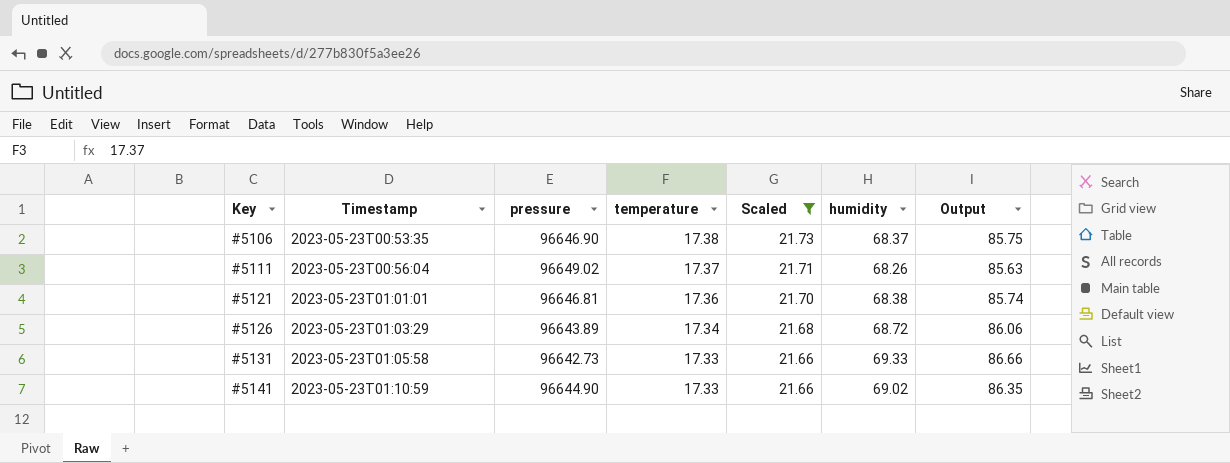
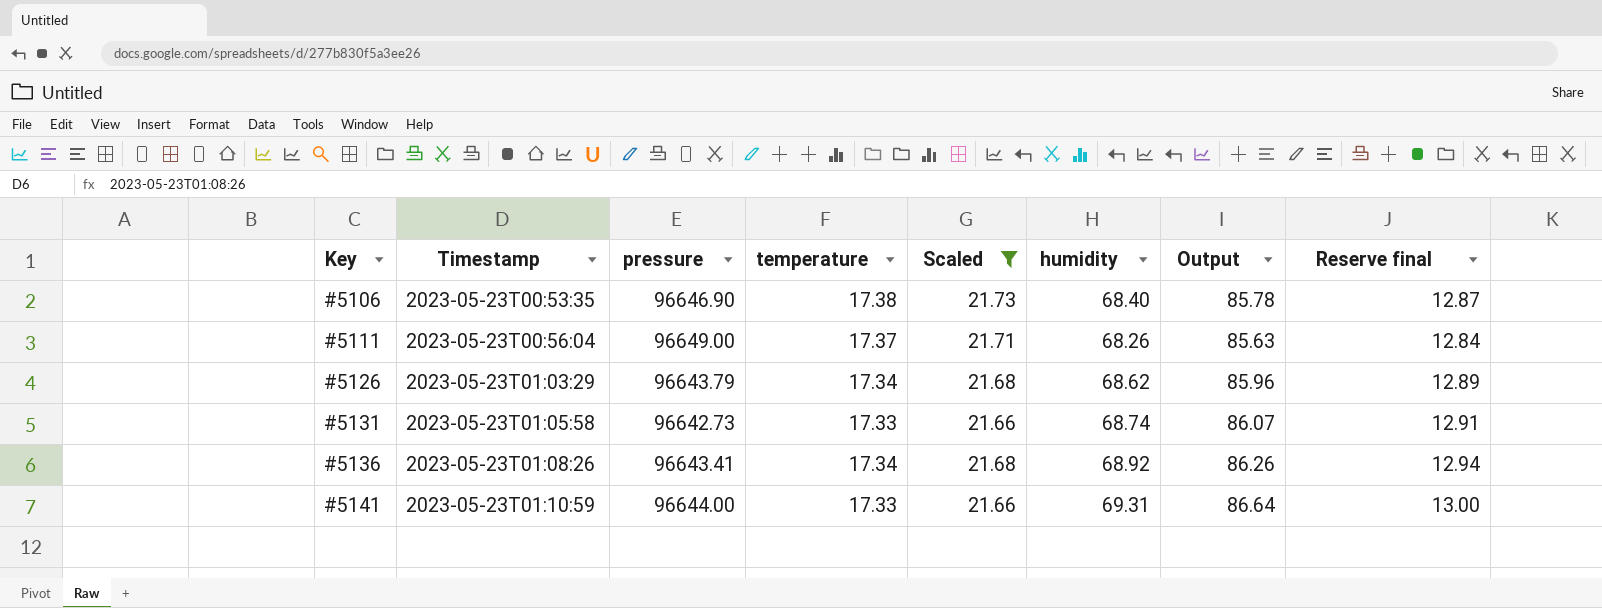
column Reserve final | formula: none -> [Output] * 0.15
row #5121: 2023-05-23T01:01:01 | 96646.81 | 17.36 | 21.70 | 68.38 | 85.74 -> none
#5106 | humidity: 68.37 -> 68.40
#5106 | Output: 85.75 -> 85.78
#5111 | pressure: 96649.02 -> 96649.00
#5126 | pressure: 96643.89 -> 96643.79
#5126 | humidity: 68.72 -> 68.62
#5126 | Output: 86.06 -> 85.96
#5131 | humidity: 69.33 -> 68.74
#5131 | Output: 86.66 -> 86.07
row #5136: none -> 2023-05-23T01:08:26 | 96643.41 | 17.34 | 21.68 | 68.92 | 86.26 | 12.94
#5141 | pressure: 96644.90 -> 96644.00
#5141 | humidity: 69.02 -> 69.31
#5141 | Output: 86.35 -> 86.64

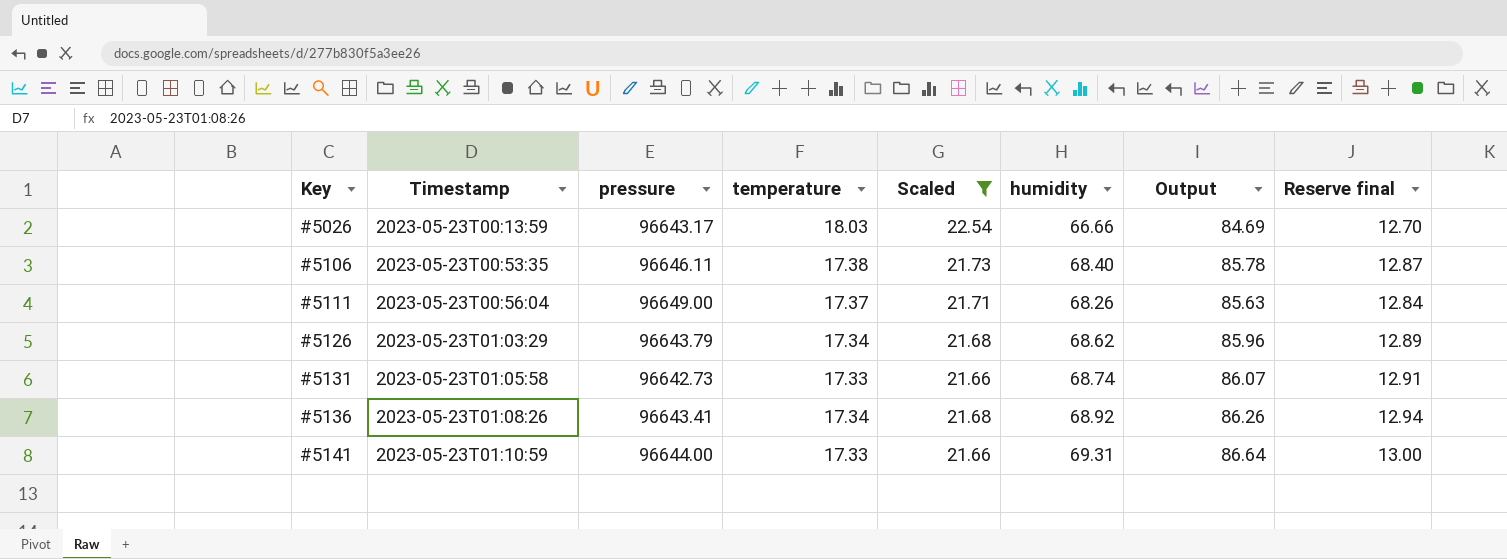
row #5026: none -> 2023-05-23T00:13:59 | 96643.17 | 18.03 | 22.54 | 66.66 | 84.69 | 12.70
#5106 | pressure: 96646.90 -> 96646.11

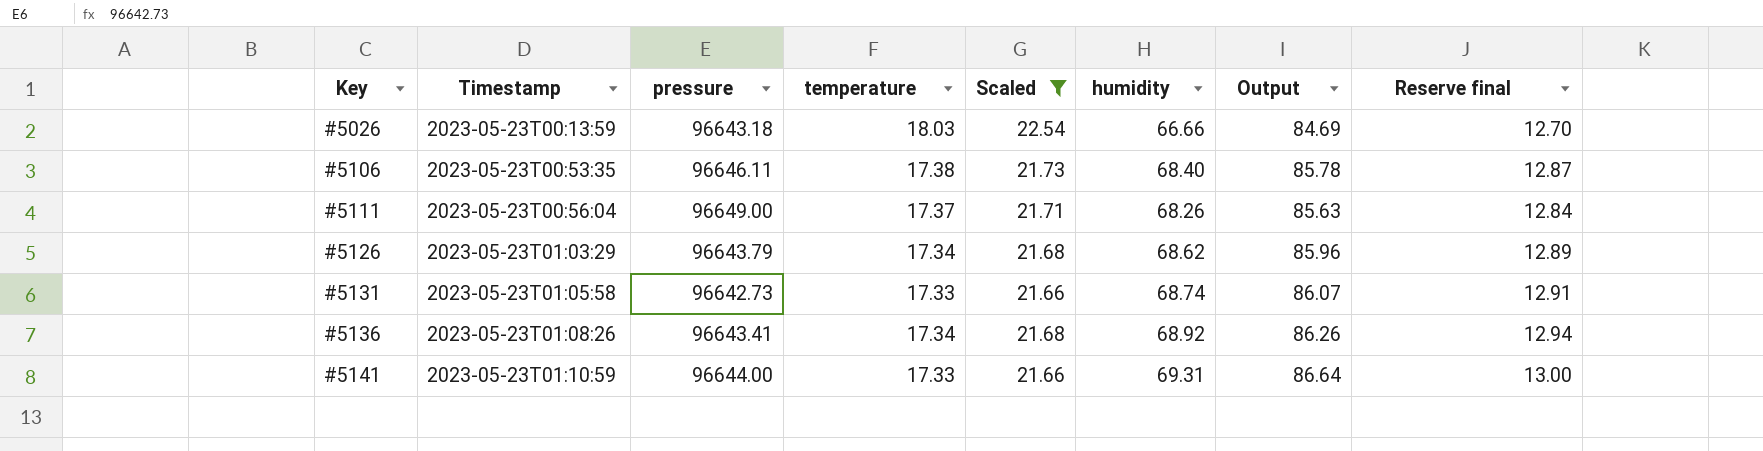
#5026 | pressure: 96643.17 -> 96643.18

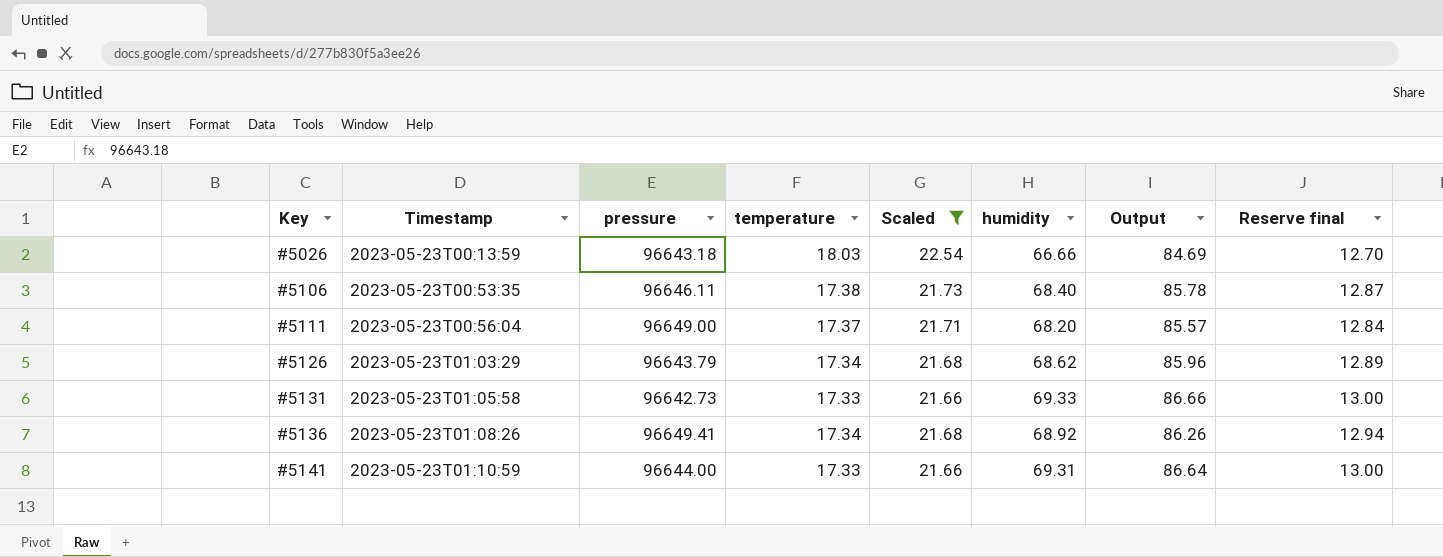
#5111 | humidity: 68.26 -> 68.20
#5111 | Output: 85.63 -> 85.57
#5131 | humidity: 68.74 -> 69.33
#5131 | Output: 86.07 -> 86.66
#5131 | Reserve final: 12.91 -> 13.00
#5136 | pressure: 96643.41 -> 96649.41

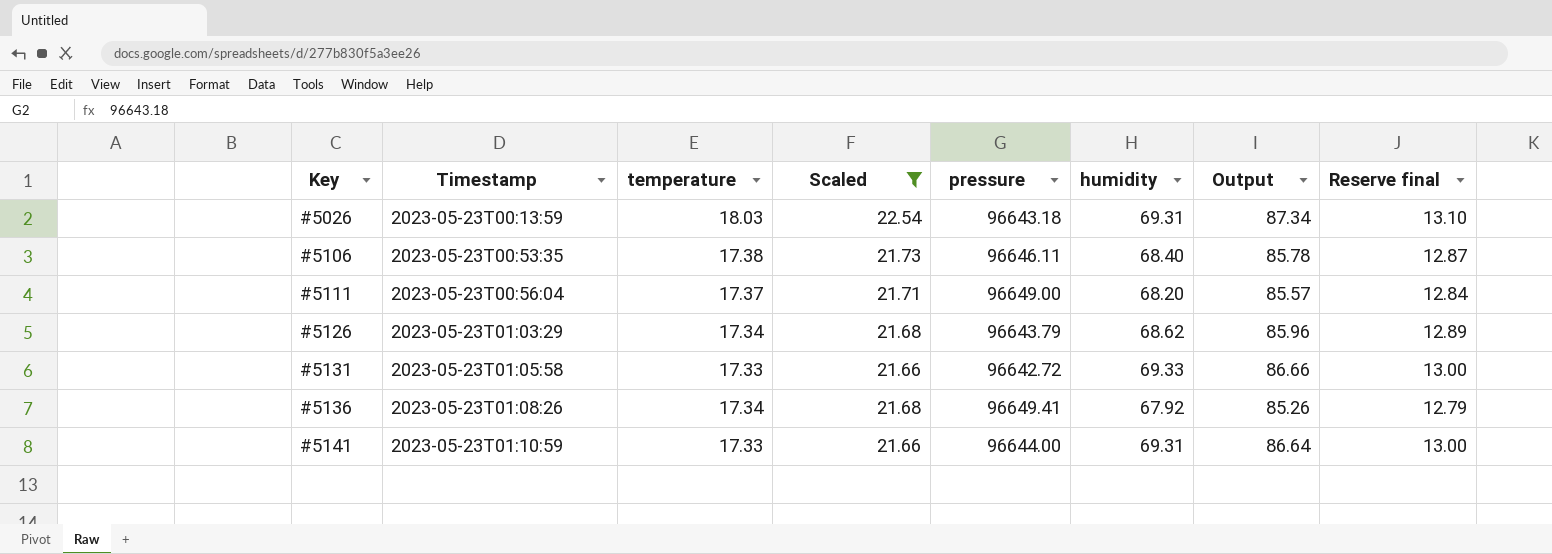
column pressure | position: 3 -> 5
#5026 | humidity: 66.66 -> 69.31
#5026 | Output: 84.69 -> 87.34
#5026 | Reserve final: 12.70 -> 13.10
#5131 | pressure: 96642.73 -> 96642.72
#5136 | humidity: 68.92 -> 67.92
#5136 | Output: 86.26 -> 85.26
#5136 | Reserve final: 12.94 -> 12.79

